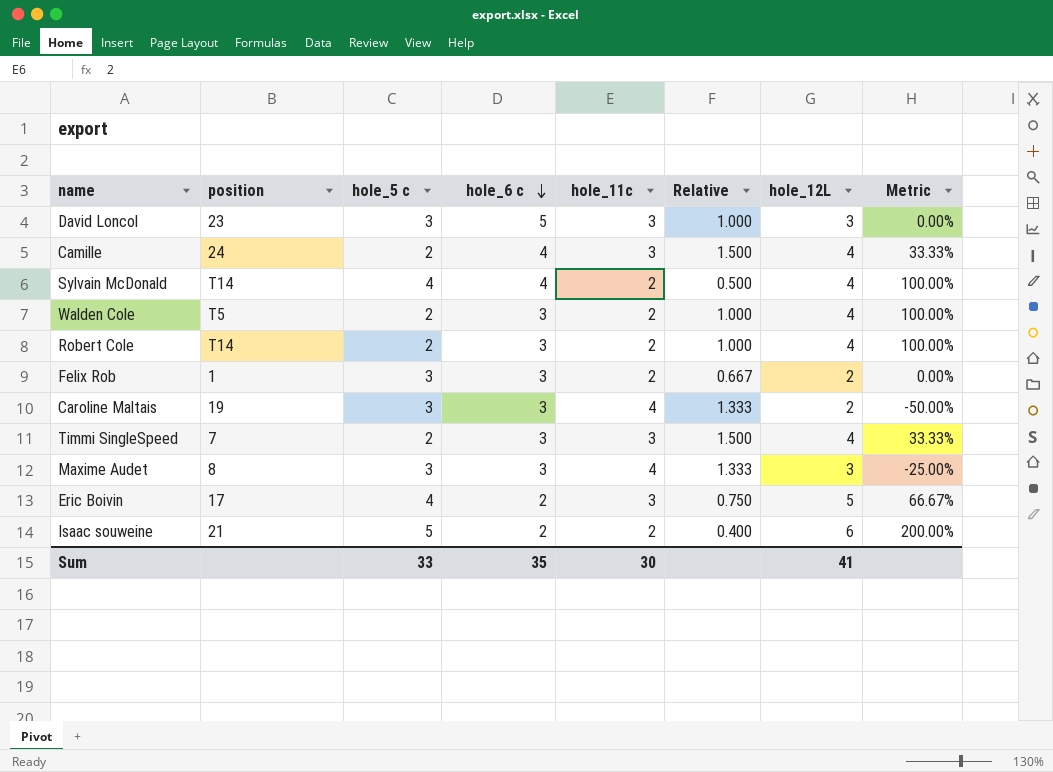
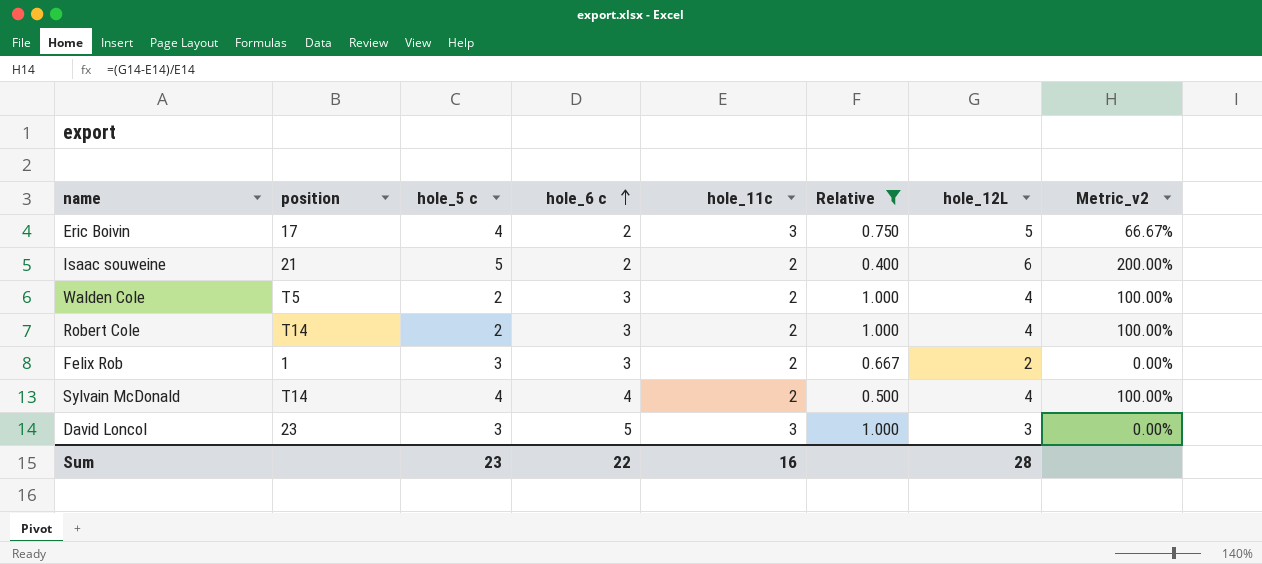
filter: none -> Relative <= 1.000
row order: hole_6 c descending -> hole_6 c ascending
column name: Metric -> Metric_v2
Sum | hole_5 c: 33 -> 23
Sum | hole_6 c: 35 -> 22
Sum | hole_11c: 30 -> 16
Sum | hole_12L: 41 -> 28

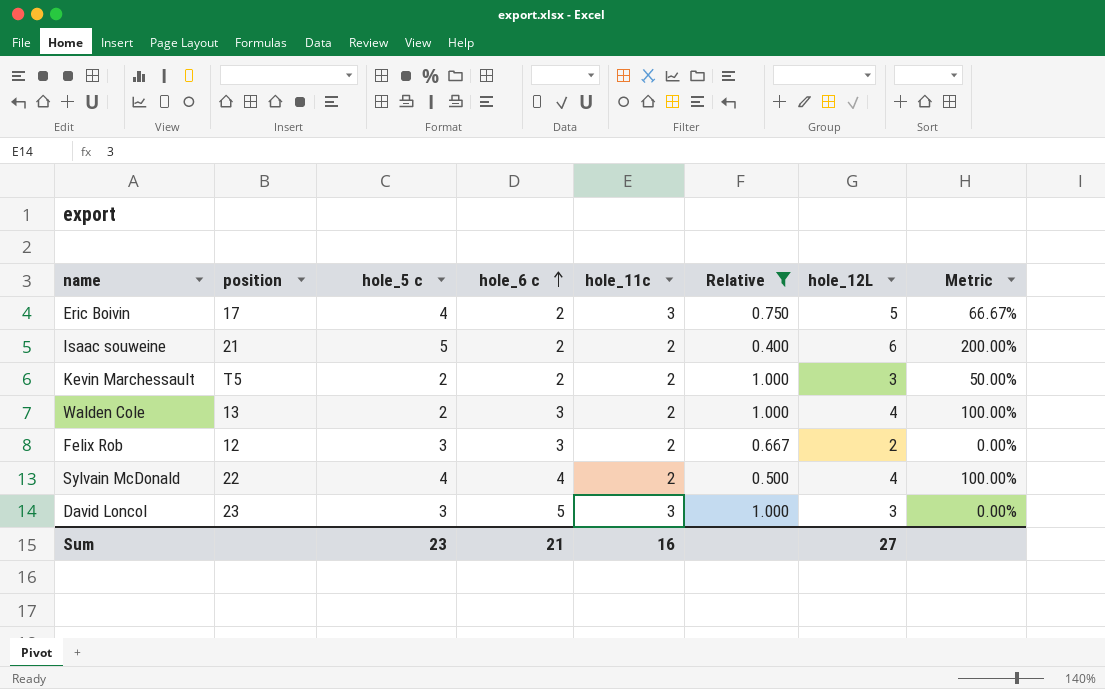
column name: Metric_v2 -> Metric
row Robert Cole: T14 | 2 | 3 | 2 | 1.000 | 4 | 100.00% -> none
row Kevin Marchessault: none -> T5 | 2 | 2 | 2 | 1.000 | 3 | 50.00%
Walden Cole | position: T5 -> 13
Felix Rob | position: 1 -> 12
Sylvain McDonald | position: T14 -> 22
Sum | hole_6 c: 22 -> 21
Sum | hole_12L: 28 -> 27

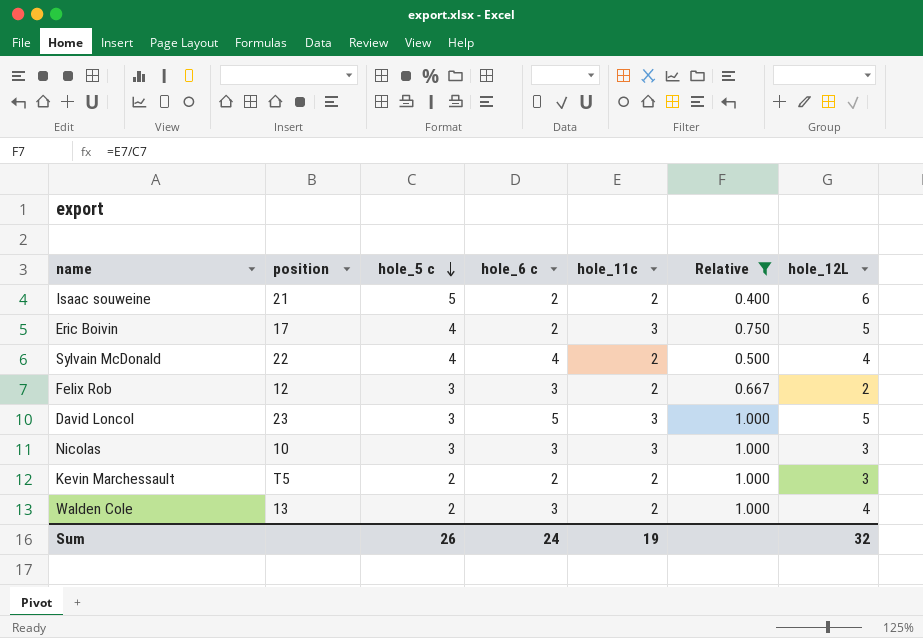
row order: hole_6 c ascending -> hole_5 c descending
column Metric | formula: ([hole_12L] - [hole_11c]) / [hole_11c] -> none
David Loncol | hole_12L: 3 -> 5
row Nicolas: none -> 10 | 3 | 3 | 3 | 1.000 | 3
Sum | hole_5 c: 23 -> 26
Sum | hole_6 c: 21 -> 24
Sum | hole_11c: 16 -> 19
Sum | hole_12L: 27 -> 32

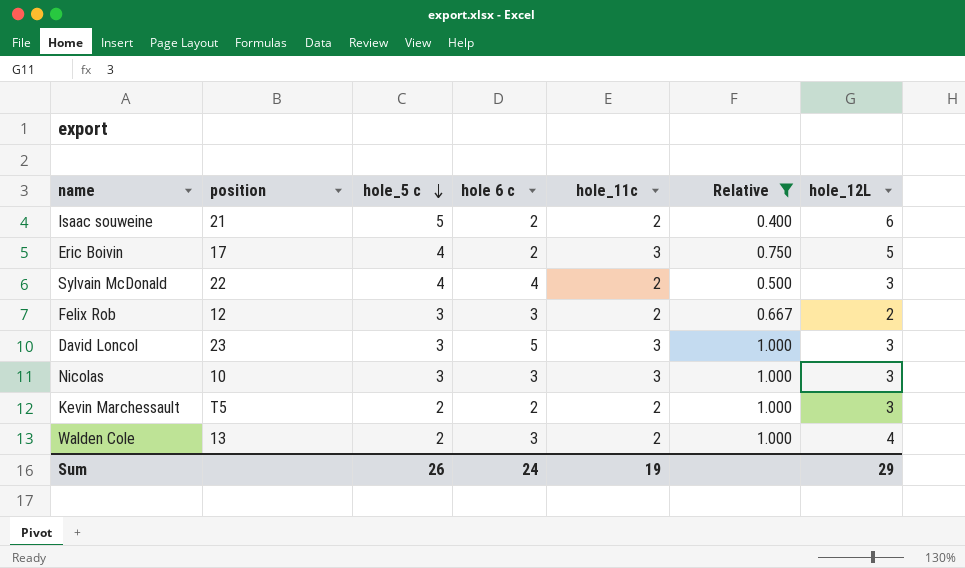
column name: hole_6 c -> hole 6 c
Sylvain McDonald | hole_12L: 4 -> 3
David Loncol | hole_12L: 5 -> 3
Sum | hole_12L: 32 -> 29

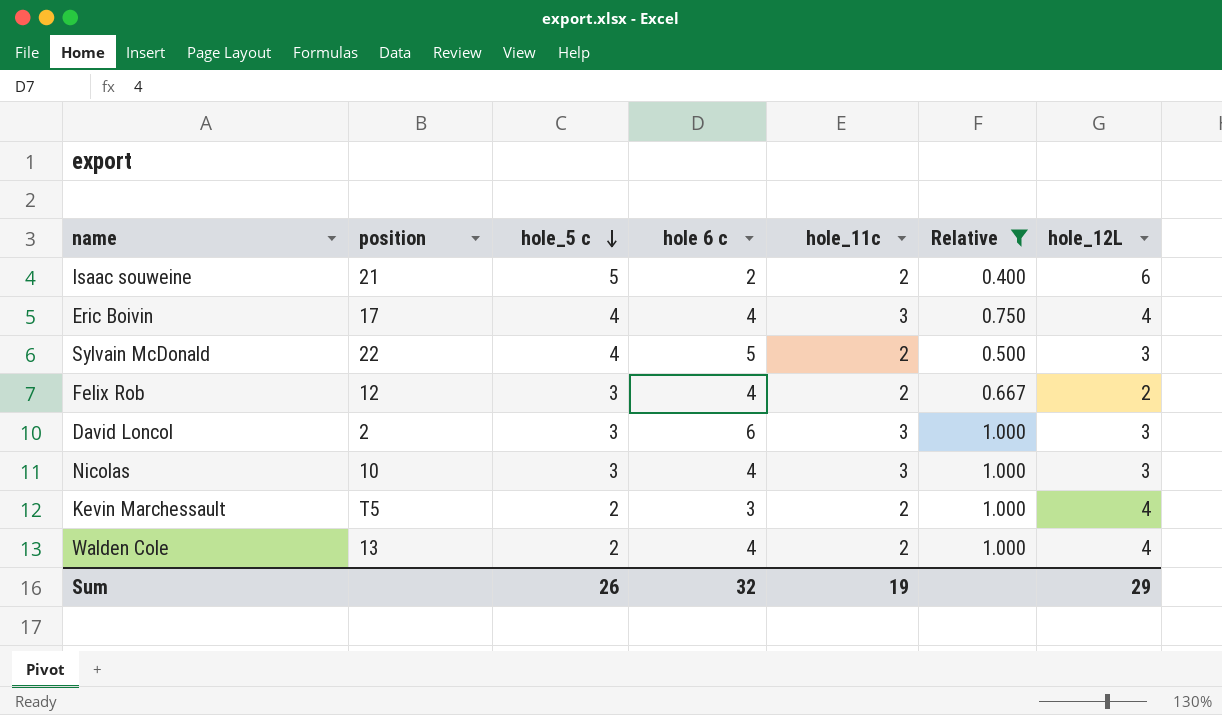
Eric Boivin | hole 6 c: 2 -> 4
Eric Boivin | hole_12L: 5 -> 4
Sylvain McDonald | hole 6 c: 4 -> 5
Felix Rob | hole 6 c: 3 -> 4
David Loncol | position: 23 -> 2
David Loncol | hole 6 c: 5 -> 6
Nicolas | hole 6 c: 3 -> 4
Kevin Marchessault | hole 6 c: 2 -> 3
Kevin Marchessault | hole_12L: 3 -> 4
Walden Cole | hole 6 c: 3 -> 4
Sum | hole 6 c: 24 -> 32

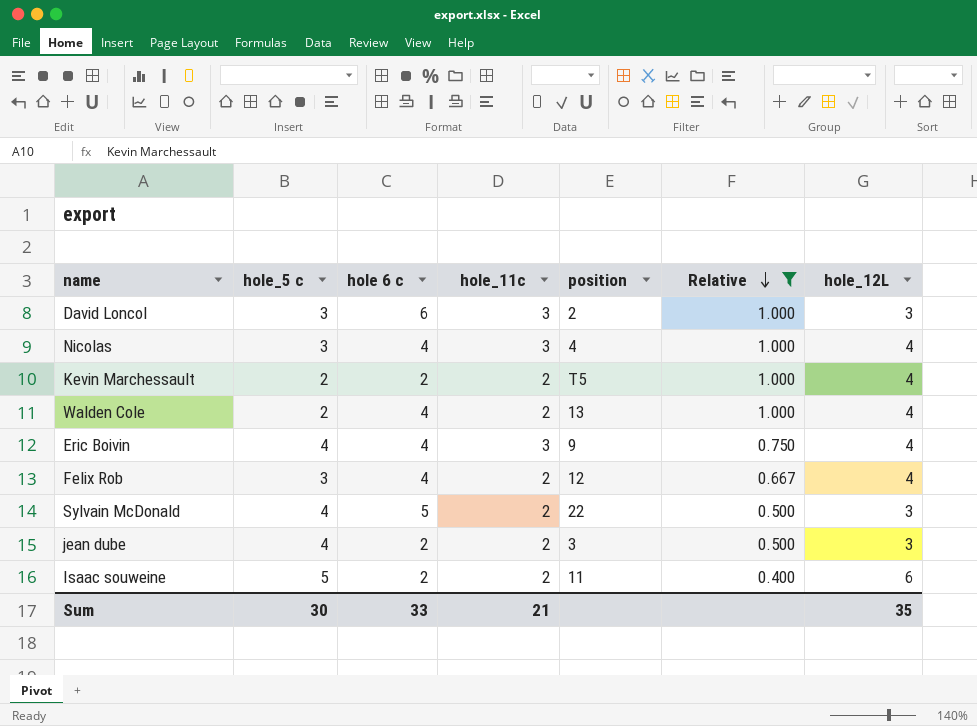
row order: hole_5 c descending -> Relative descending
column position | position: 2 -> 5
Nicolas | position: 10 -> 4
Nicolas | hole_12L: 3 -> 4
Kevin Marchessault | hole 6 c: 3 -> 2
Eric Boivin | position: 17 -> 9
Felix Rob | hole_12L: 2 -> 4
row jean dube: none -> 4 | 2 | 2 | 3 | 0.500 | 3
Isaac souweine | position: 21 -> 11
Sum | hole_5 c: 26 -> 30
Sum | hole 6 c: 32 -> 33
Sum | hole_11c: 19 -> 21
Sum | hole_12L: 29 -> 35

